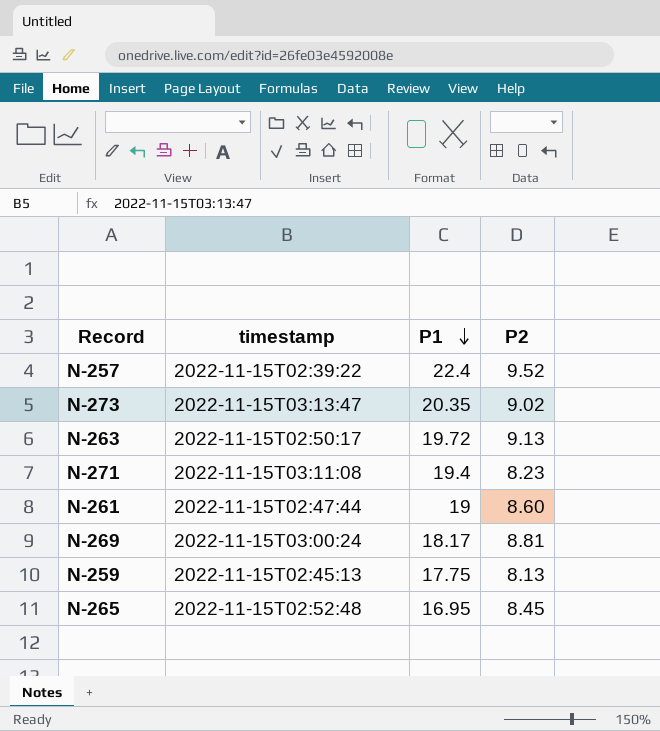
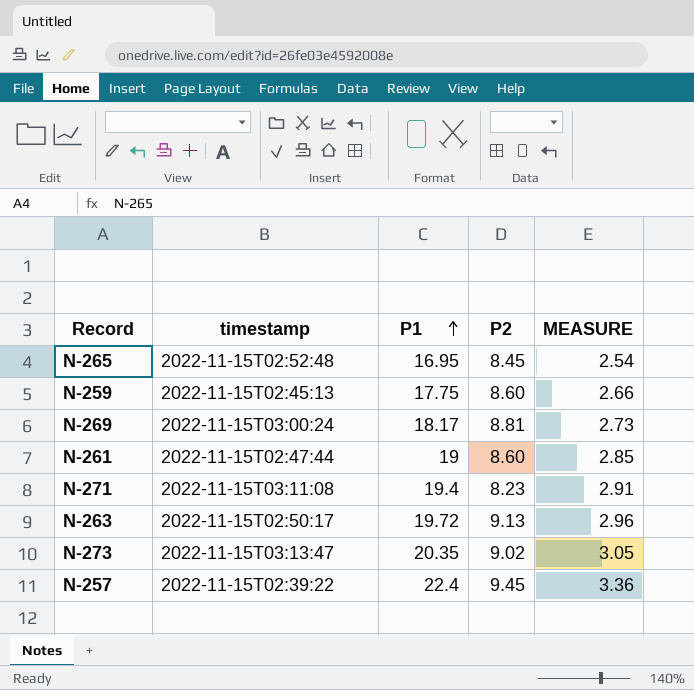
row order: P1 descending -> P1 ascending
column MEASURE | formula: none -> [P1] * 0.15
N-259 | P2: 8.13 -> 8.60
N-257 | P2: 9.52 -> 9.45

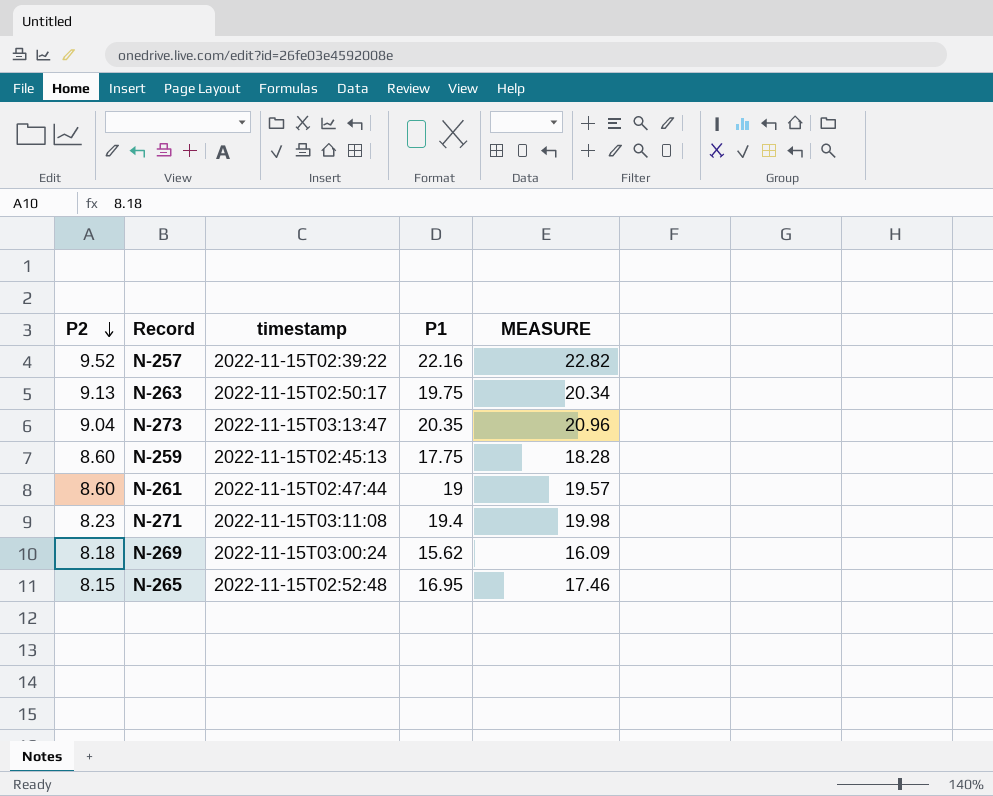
row order: P1 ascending -> P2 descending
column P2 | position: 4 -> 1
column MEASURE | formula: [P1] * 0.15 -> [P1] * 1.03
N-257 | P2: 9.45 -> 9.52
N-257 | P1: 22.4 -> 22.16
N-263 | P1: 19.72 -> 19.75
N-273 | P2: 9.02 -> 9.04
N-269 | P2: 8.81 -> 8.18
N-269 | P1: 18.17 -> 15.62
N-265 | P2: 8.45 -> 8.15

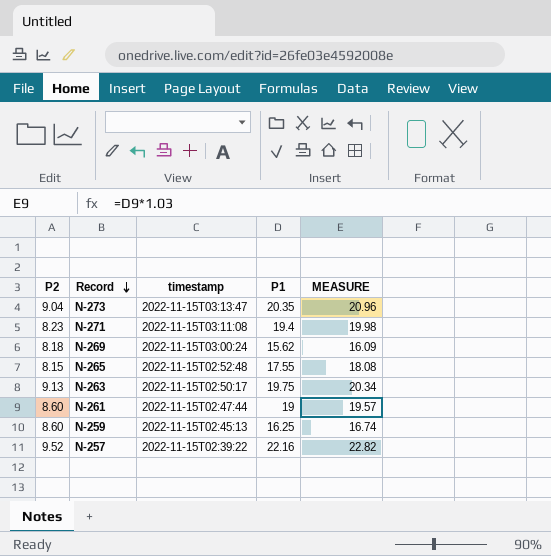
row order: P2 descending -> Record descending
N-265 | P1: 16.95 -> 17.55
N-265 | MEASURE: 17.46 -> 18.08
N-259 | P1: 17.75 -> 16.25
N-259 | MEASURE: 18.28 -> 16.74

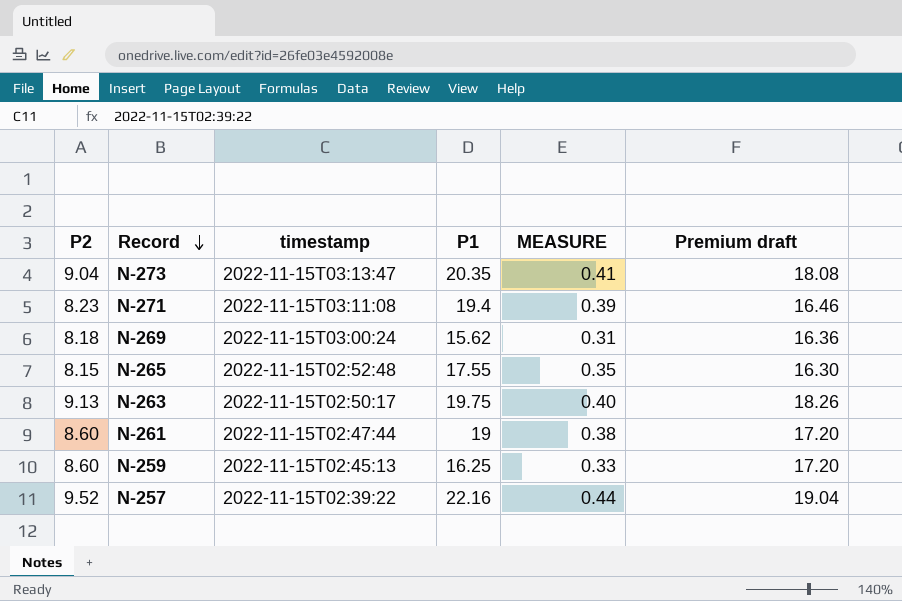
column MEASURE | formula: [P1] * 1.03 -> [P1] * 0.02
column Premium draft | formula: none -> [P2] * 2

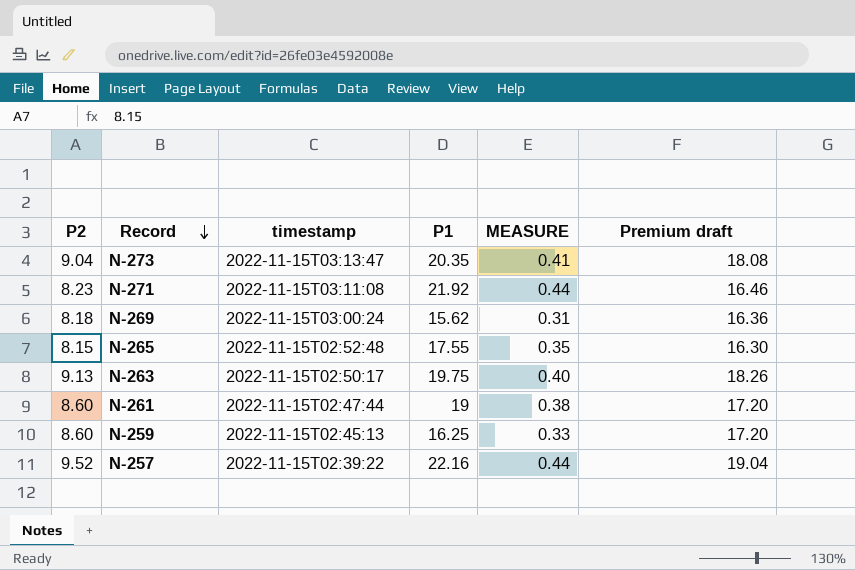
N-271 | P1: 19.4 -> 21.92
N-271 | MEASURE: 0.39 -> 0.44

